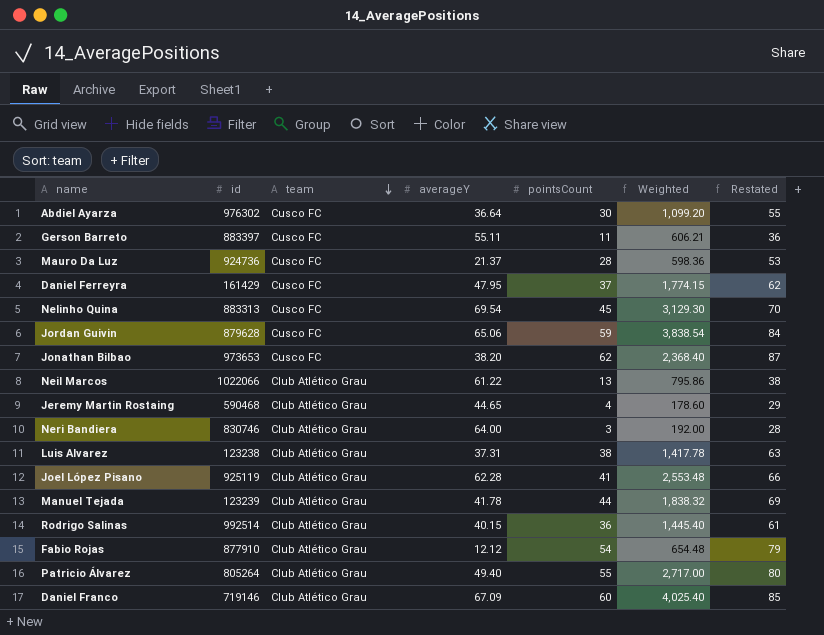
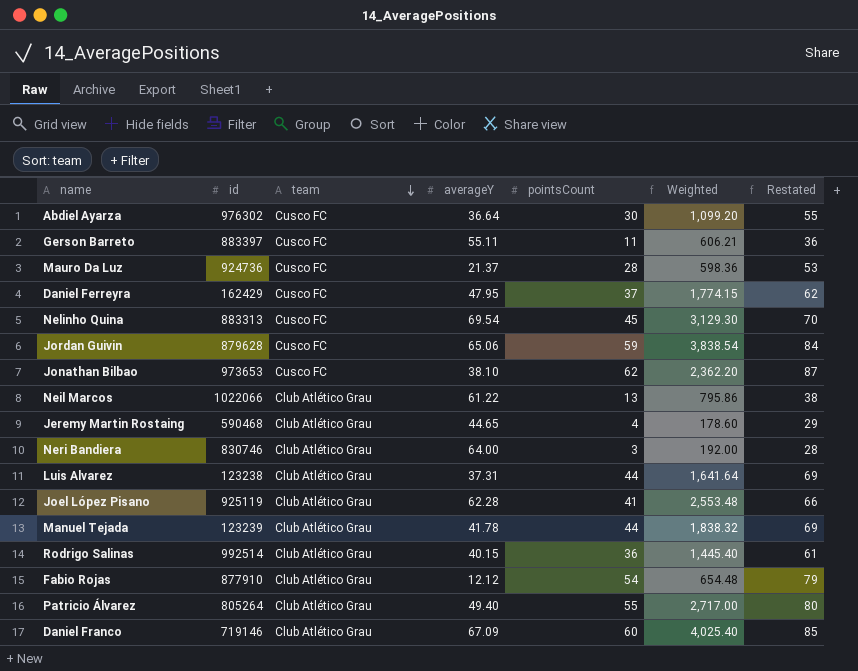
Daniel Ferreyra | id: 161429 -> 162429
Jonathan Bilbao | averageY: 38.20 -> 38.10
Jonathan Bilbao | Weighted: 2,368.40 -> 2,362.20
Luis Alvarez | pointsCount: 38 -> 44
Luis Alvarez | Weighted: 1,417.78 -> 1,641.64
Luis Alvarez | Restated: 63 -> 69

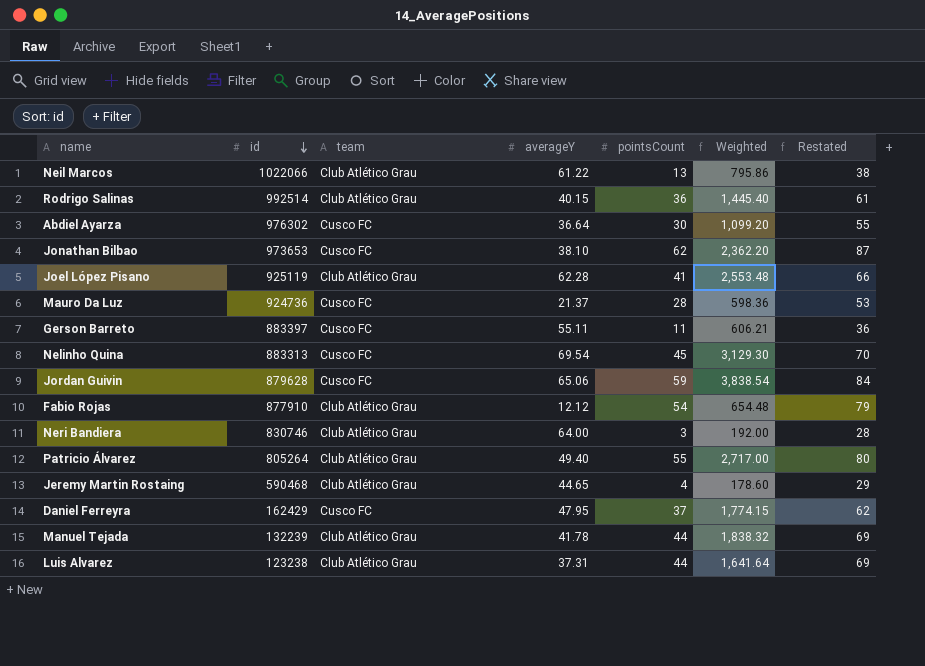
row order: team descending -> id descending
row Daniel Franco: 719146 | Club Atlético Grau | 67.09 | 60 | 4,025.40 | 85 -> none
Manuel Tejada | id: 123239 -> 132239

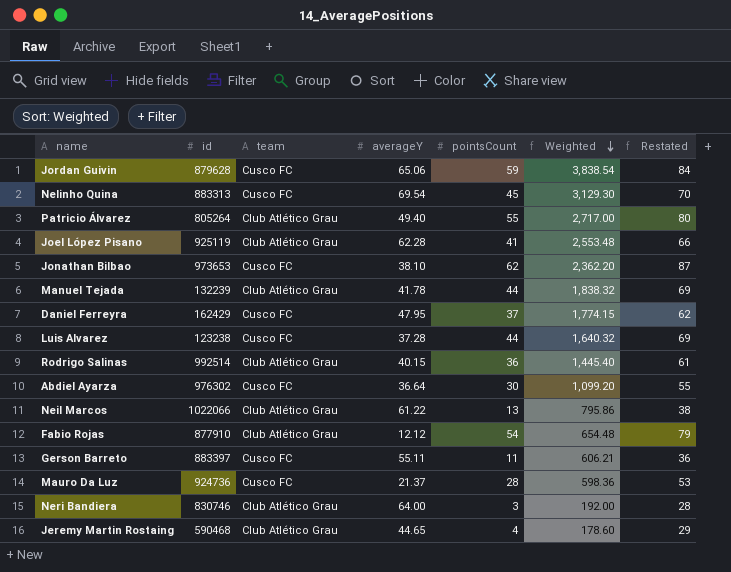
row order: id descending -> Weighted descending
Luis Alvarez | team: Club Atlético Grau -> Cusco FC
Luis Alvarez | averageY: 37.31 -> 37.28
Luis Alvarez | Weighted: 1,641.64 -> 1,640.32

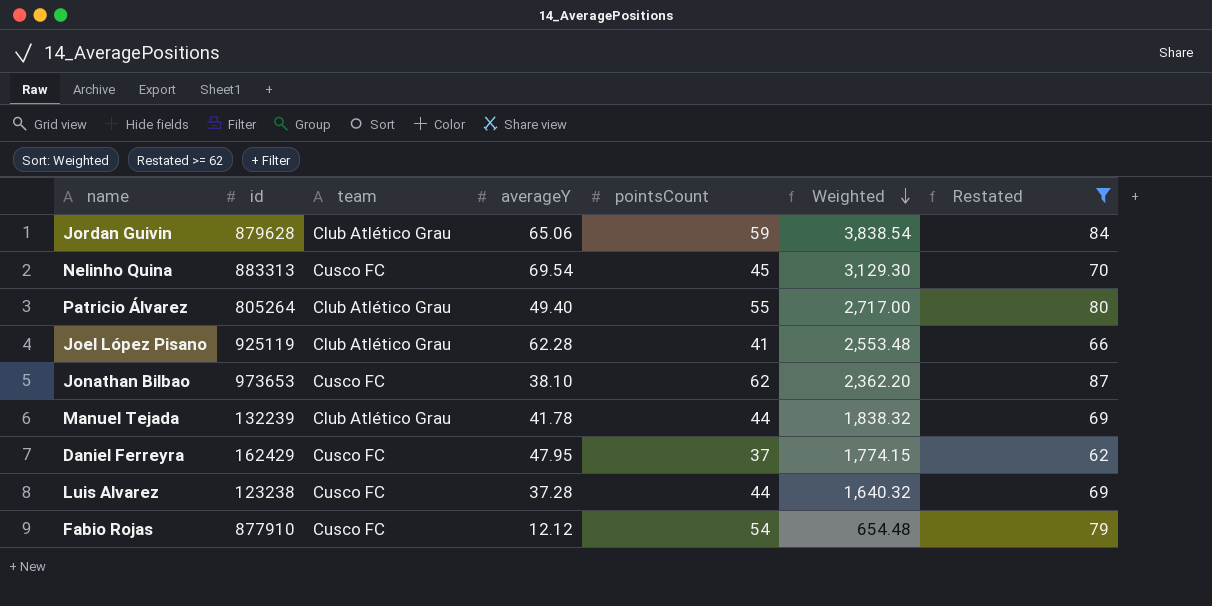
filter: none -> Restated >= 62
Jordan Guivin | team: Cusco FC -> Club Atlético Grau
Fabio Rojas | team: Club Atlético Grau -> Cusco FC

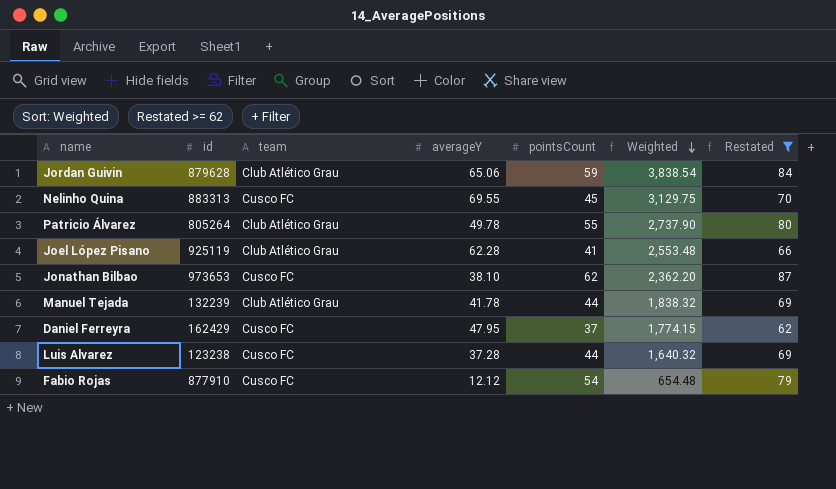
Nelinho Quina | averageY: 69.54 -> 69.55
Nelinho Quina | Weighted: 3,129.30 -> 3,129.75
Patricio Álvarez | averageY: 49.40 -> 49.78
Patricio Álvarez | Weighted: 2,717.00 -> 2,737.90

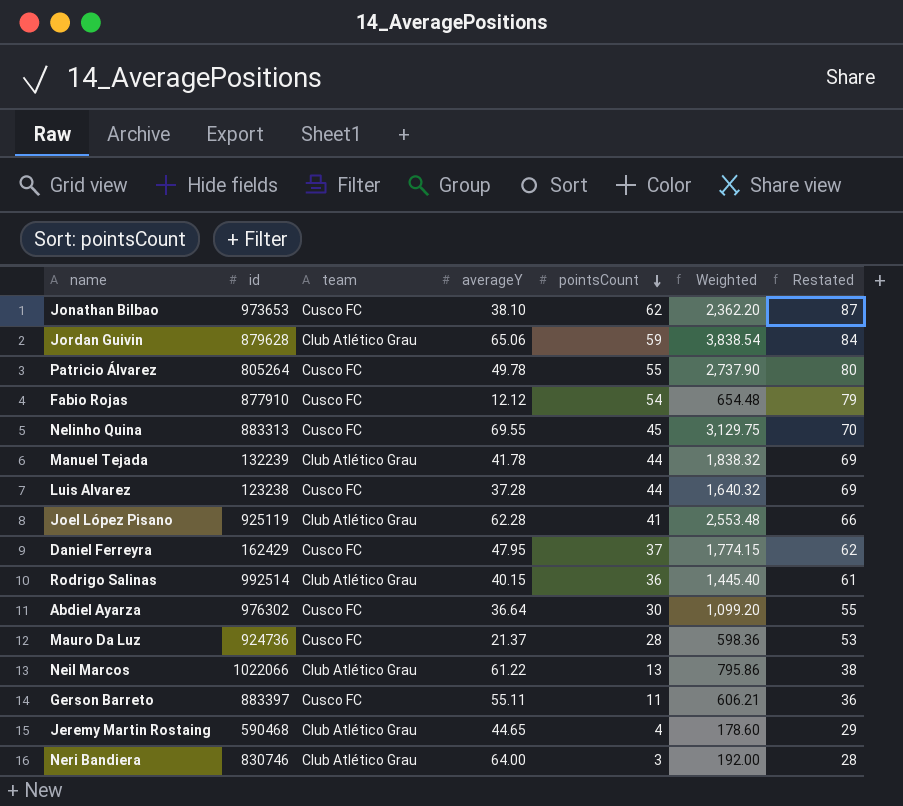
filter: Restated >= 62 -> none
row order: Weighted descending -> pointsCount descending
Patricio Álvarez | team: Club Atlético Grau -> Cusco FC

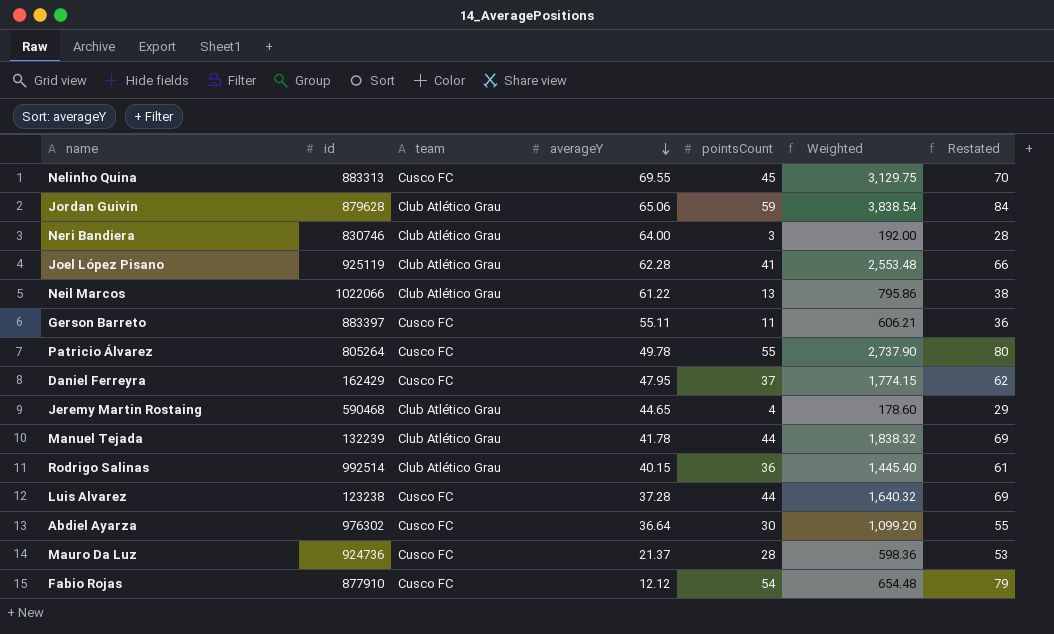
row order: pointsCount descending -> averageY descending
row Jonathan Bilbao: 973653 | Cusco FC | 38.10 | 62 | 2,362.20 | 87 -> none

